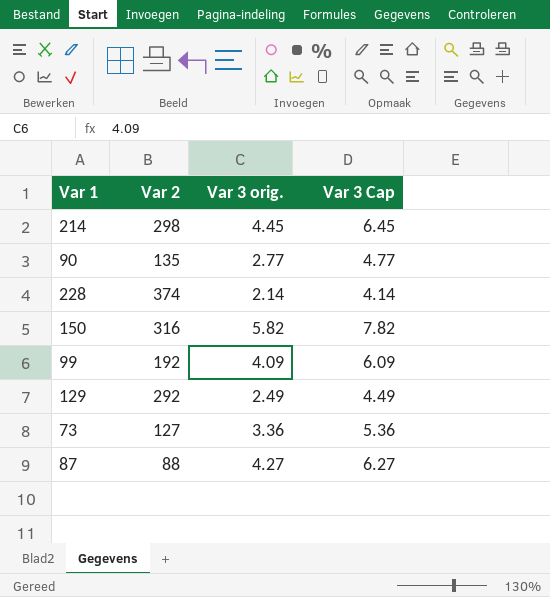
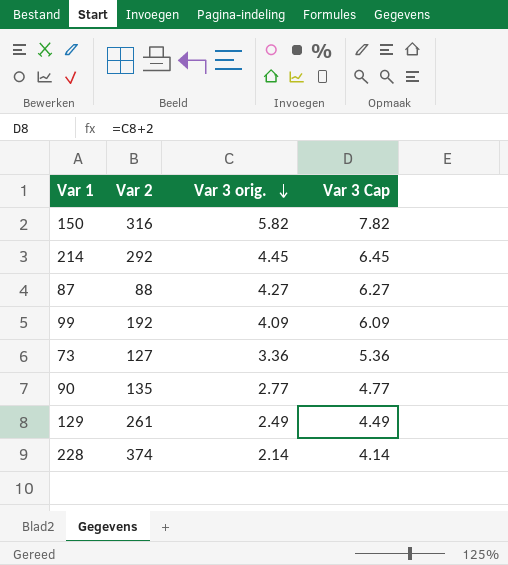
row order: none -> Var 3 orig. descending
214 | Var 2: 298 -> 292
129 | Var 2: 292 -> 261

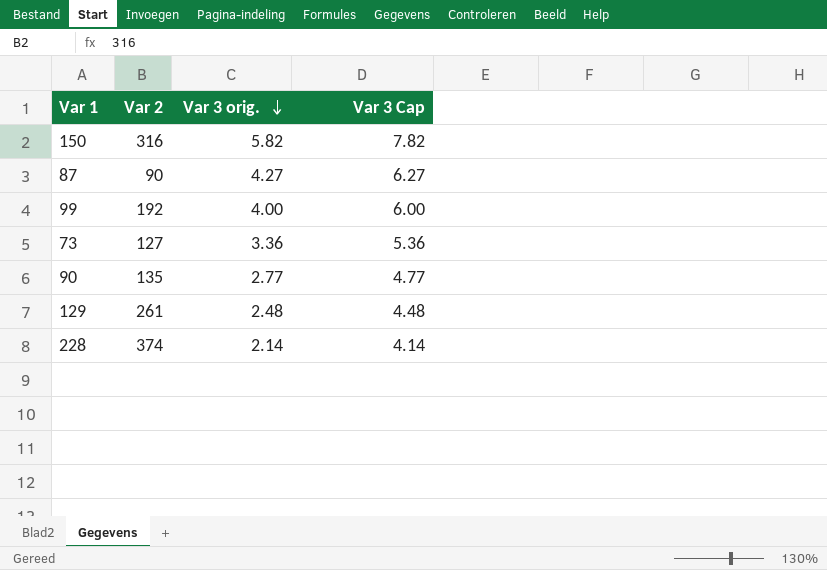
row 214: 292 | 4.45 | 6.45 -> none
87 | Var 2: 88 -> 90
99 | Var 3 orig.: 4.09 -> 4.00
99 | Var 3 Cap: 6.09 -> 6.00
129 | Var 3 orig.: 2.49 -> 2.48
129 | Var 3 Cap: 4.49 -> 4.48

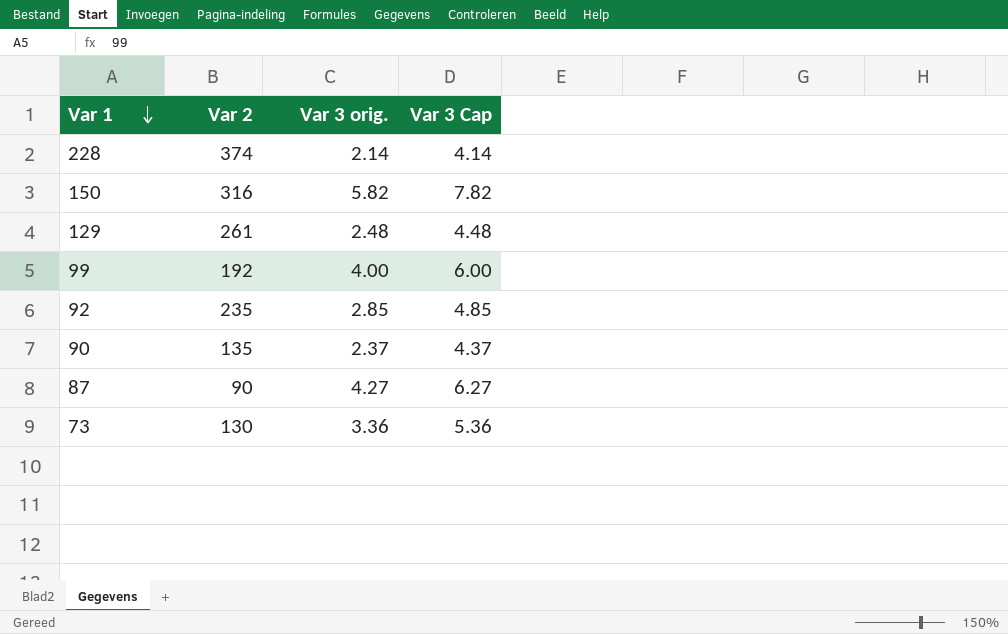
row order: Var 3 orig. descending -> Var 1 descending
row 92: none -> 235 | 2.85 | 4.85
90 | Var 3 orig.: 2.77 -> 2.37
90 | Var 3 Cap: 4.77 -> 4.37
73 | Var 2: 127 -> 130

